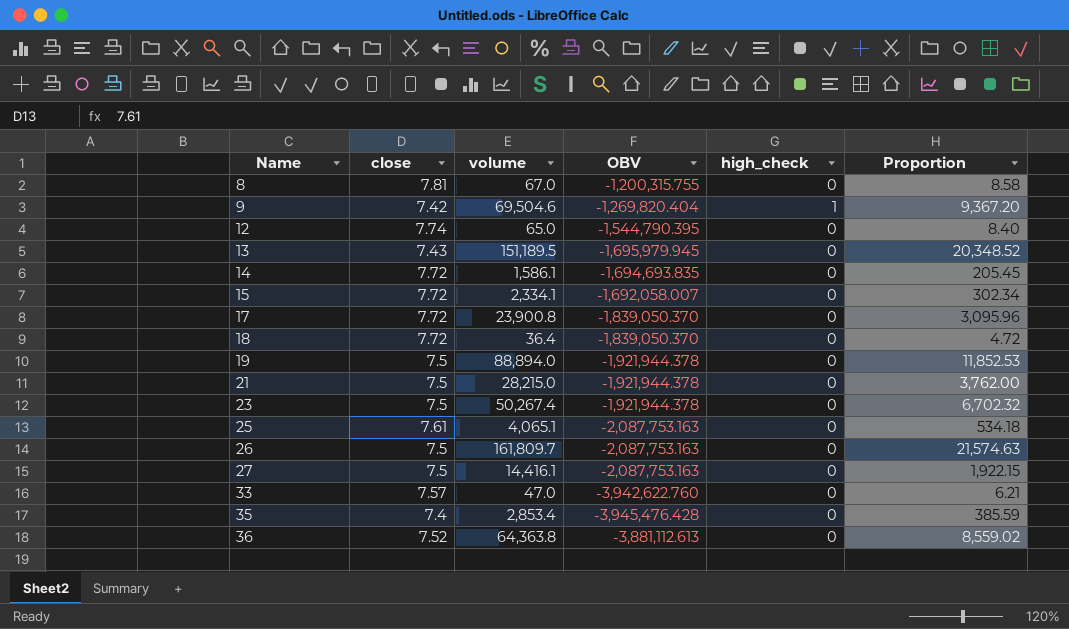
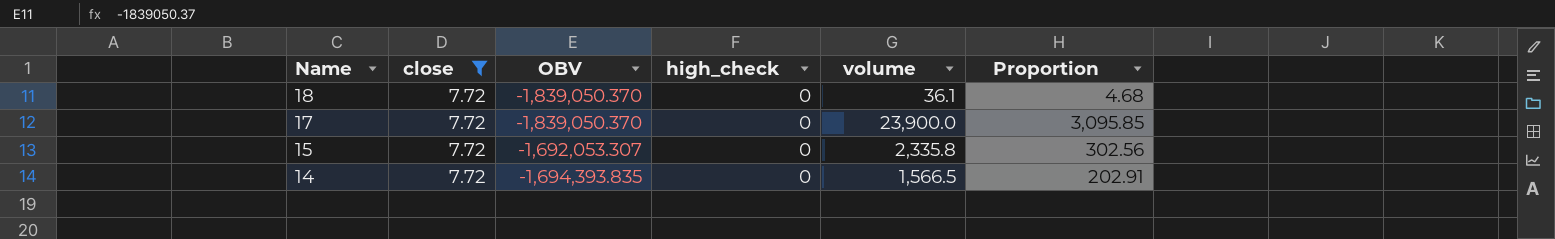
filter: none -> close = 7.72
row order: Name ascending -> Name descending
column volume | position: 3 -> 5
18 | volume: 36.4 -> 36.1
18 | Proportion: 4.72 -> 4.68
17 | volume: 23,900.8 -> 23,900.0
17 | Proportion: 3,095.96 -> 3,095.85
15 | OBV: -1,692,058.007 -> -1,692,053.307
15 | volume: 2,334.1 -> 2,335.8
15 | Proportion: 302.34 -> 302.56
14 | OBV: -1,694,693.835 -> -1,694,393.835
14 | volume: 1,586.1 -> 1,566.5
14 | Proportion: 205.45 -> 202.91

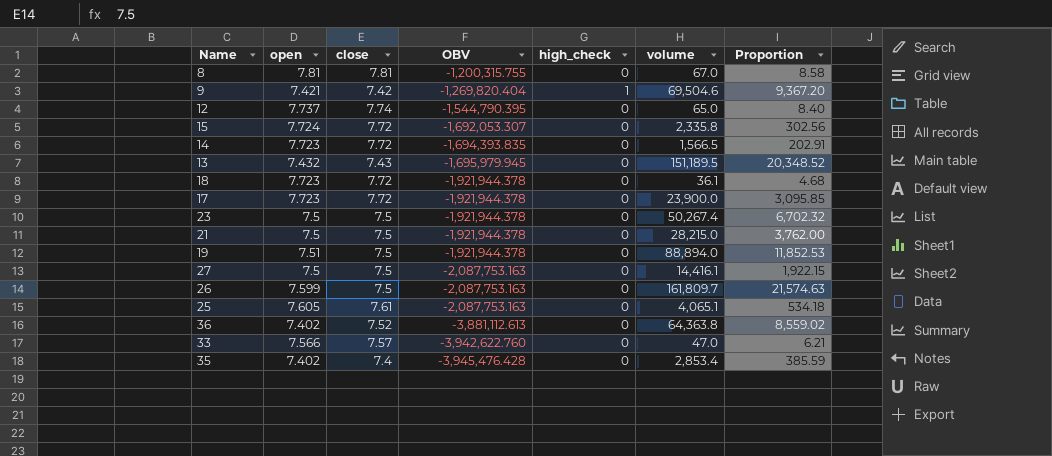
filter: close = 7.72 -> none
row order: Name descending -> OBV descending
column open | position: none -> 2
18 | OBV: -1,839,050.370 -> -1,921,944.378
17 | OBV: -1,839,050.370 -> -1,921,944.378

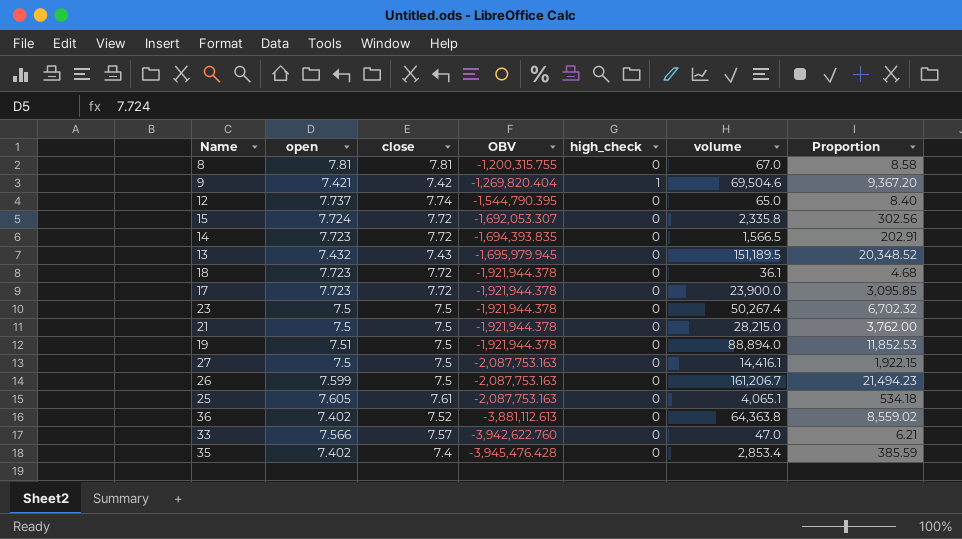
26 | volume: 161,809.7 -> 161,206.7
26 | Proportion: 21,574.63 -> 21,494.23

